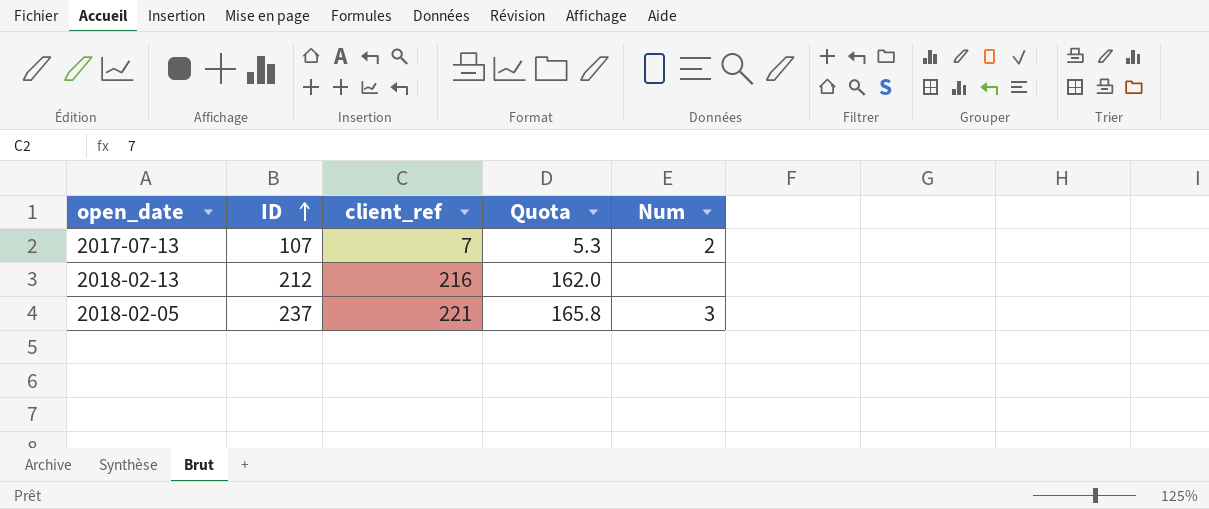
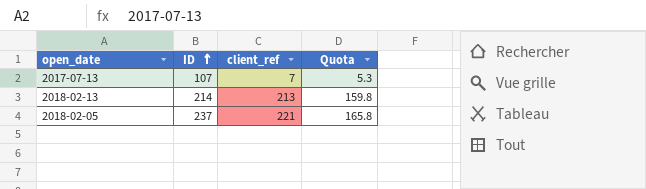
column Num | position: 5 -> none
2018-02-13 | ID: 212 -> 214
2018-02-13 | client_ref: 216 -> 213
2018-02-13 | Quota: 162.0 -> 159.8

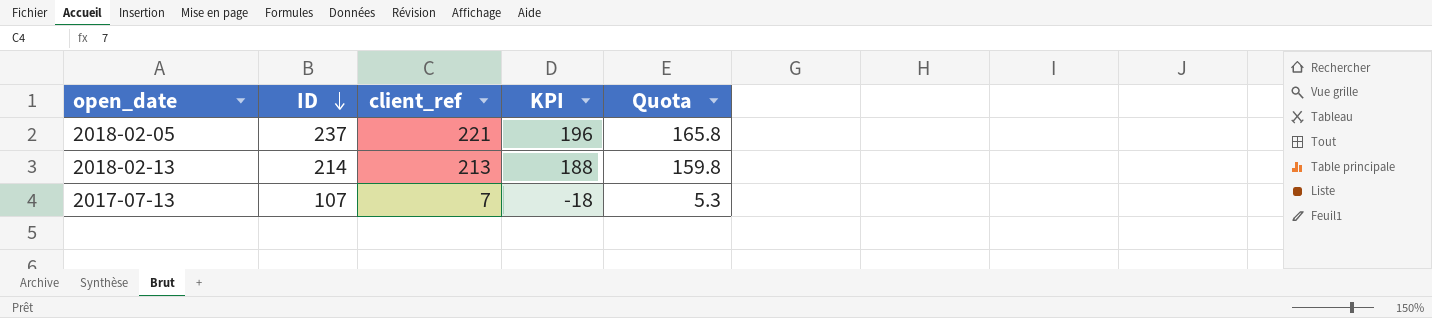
row order: ID ascending -> ID descending
column KPI | formula: none -> [client_ref] - 25

